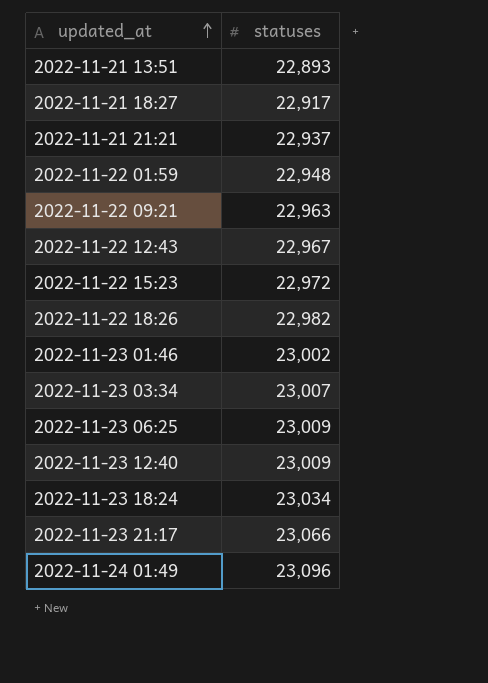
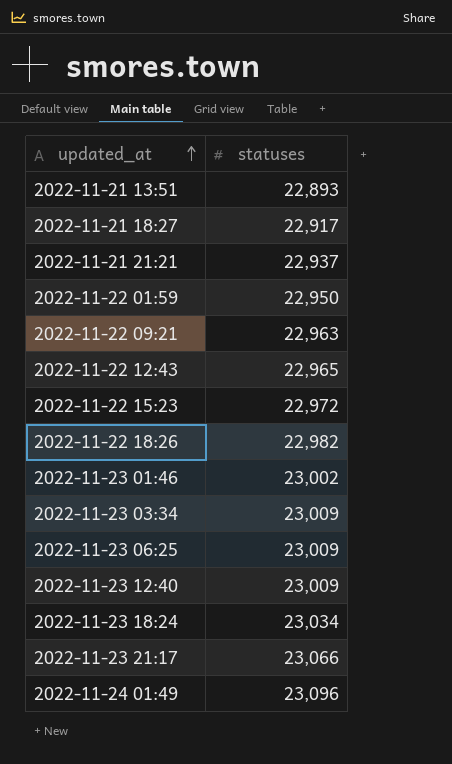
2022-11-22 01:59 | statuses: 22,948 -> 22,950
2022-11-22 12:43 | statuses: 22,967 -> 22,965
2022-11-23 03:34 | statuses: 23,007 -> 23,009

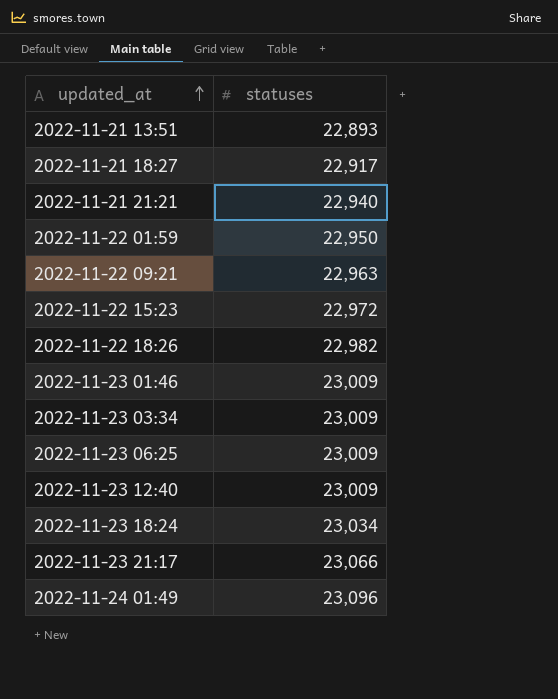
row 2022-11-22 12:43: 22,965 -> none
2022-11-21 21:21 | statuses: 22,937 -> 22,940
2022-11-23 01:46 | statuses: 23,002 -> 23,009

